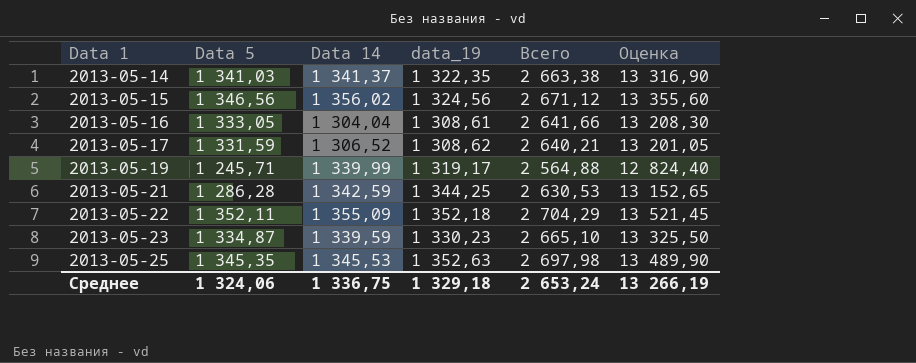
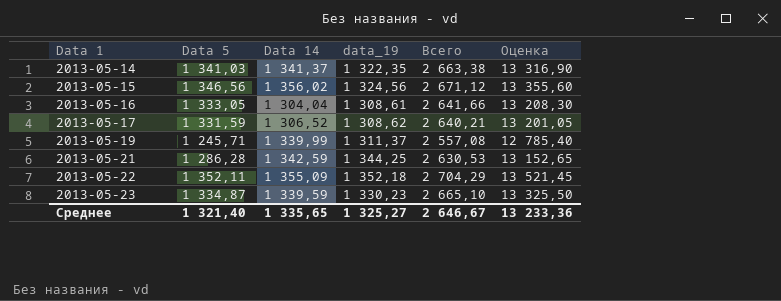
row 2013-05-25: 1 345,35 | 1 345,53 | 1 352,63 | 2 697,98 | 13 489,90 -> none
2013-05-19 | data_19: 1 319,17 -> 1 311,37
2013-05-19 | Всего: 2 564,88 -> 2 557,08
2013-05-19 | Оценка: 12 824,40 -> 12 785,40
Среднее | Data 5: 1 324,06 -> 1 321,40
Среднее | Data 14: 1 336,75 -> 1 335,65
Среднее | data_19: 1 329,18 -> 1 325,27
Среднее | Всего: 2 653,24 -> 2 646,67
Среднее | Оценка: 13 266,19 -> 13 233,36

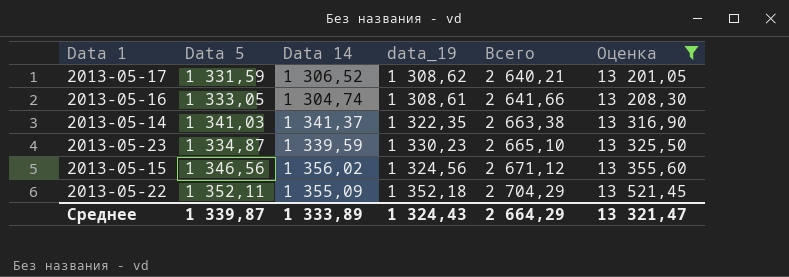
filter: none -> Оценка >= 13 201,05
row order: Data 1 ascending -> Всего ascending
2013-05-16 | Data 14: 1 304,04 -> 1 304,74
Среднее | Data 5: 1 321,40 -> 1 339,87
Среднее | Data 14: 1 335,65 -> 1 333,89
Среднее | data_19: 1 325,27 -> 1 324,43
Среднее | Всего: 2 646,67 -> 2 664,29
Среднее | Оценка: 13 233,36 -> 13 321,47

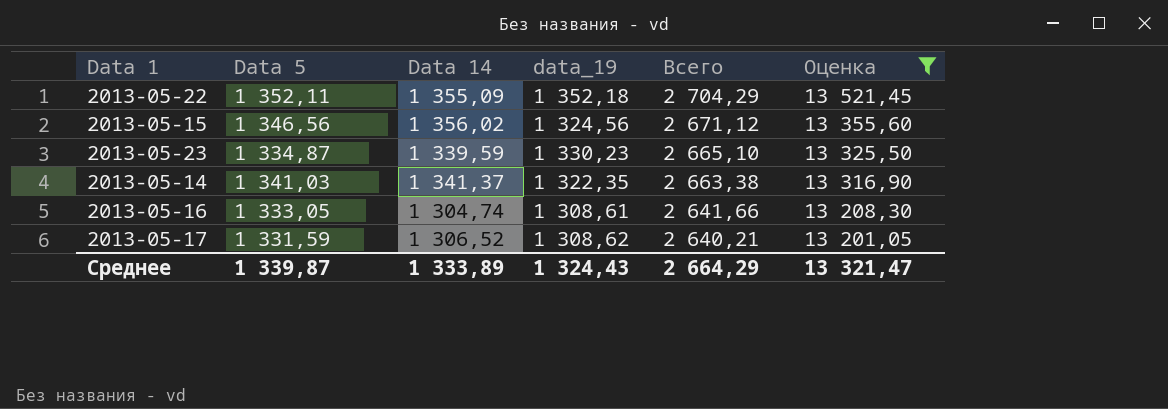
row order: Всего ascending -> Всего descending

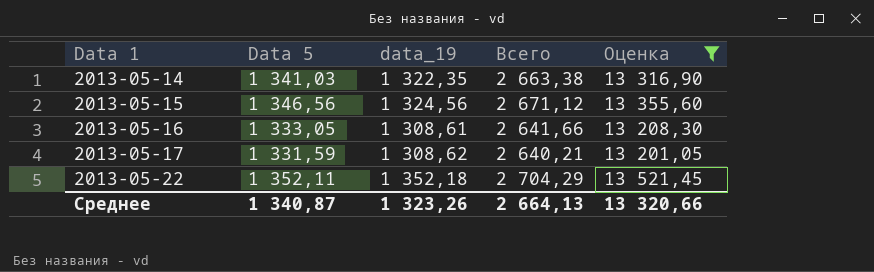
row order: Всего descending -> Data 1 ascending
column Data 14 | position: 3 -> none
row 2013-05-23: 1 334,87 | 1 339,59 | 1 330,23 | 2 665,10 | 13 325,50 -> none
Среднее | Data 5: 1 339,87 -> 1 340,87
Среднее | data_19: 1 324,43 -> 1 323,26
Среднее | Всего: 2 664,29 -> 2 664,13
Среднее | Оценка: 13 321,47 -> 13 320,66

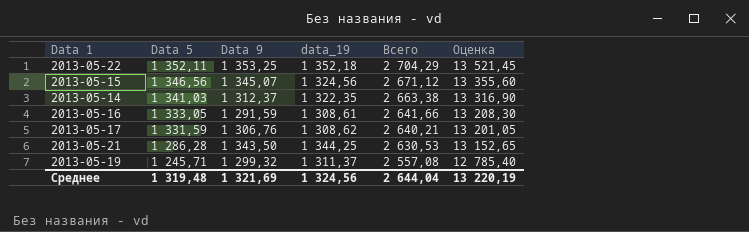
filter: Оценка >= 13 201,05 -> none
row order: Data 1 ascending -> Data 5 descending
column Data 9 | position: none -> 3
Среднее | Data 5: 1 340,87 -> 1 319,48
Среднее | data_19: 1 323,26 -> 1 324,56
Среднее | Всего: 2 664,13 -> 2 644,04
Среднее | Оценка: 13 320,66 -> 13 220,19

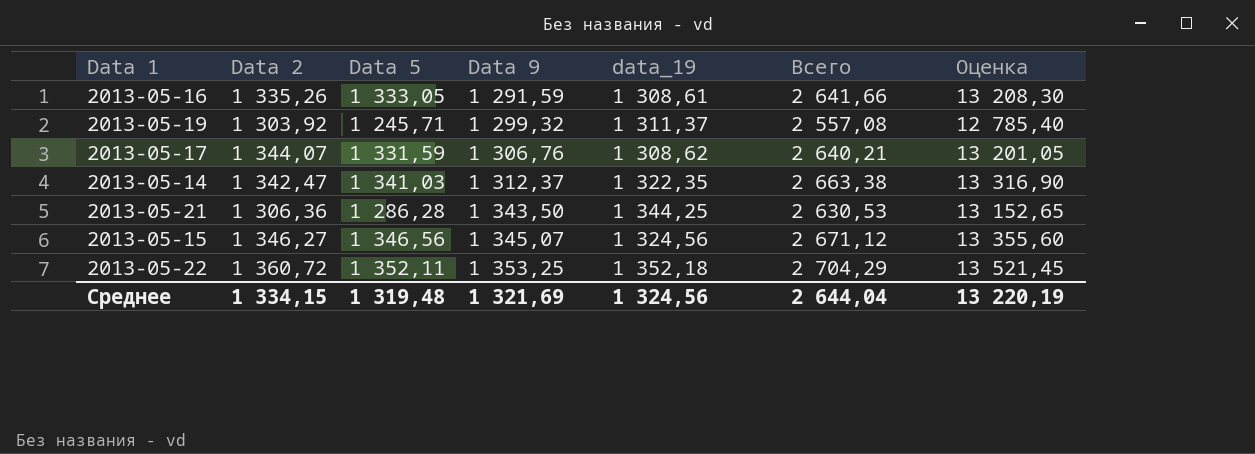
row order: Data 5 descending -> Data 9 ascending
column Data 2 | position: none -> 2

